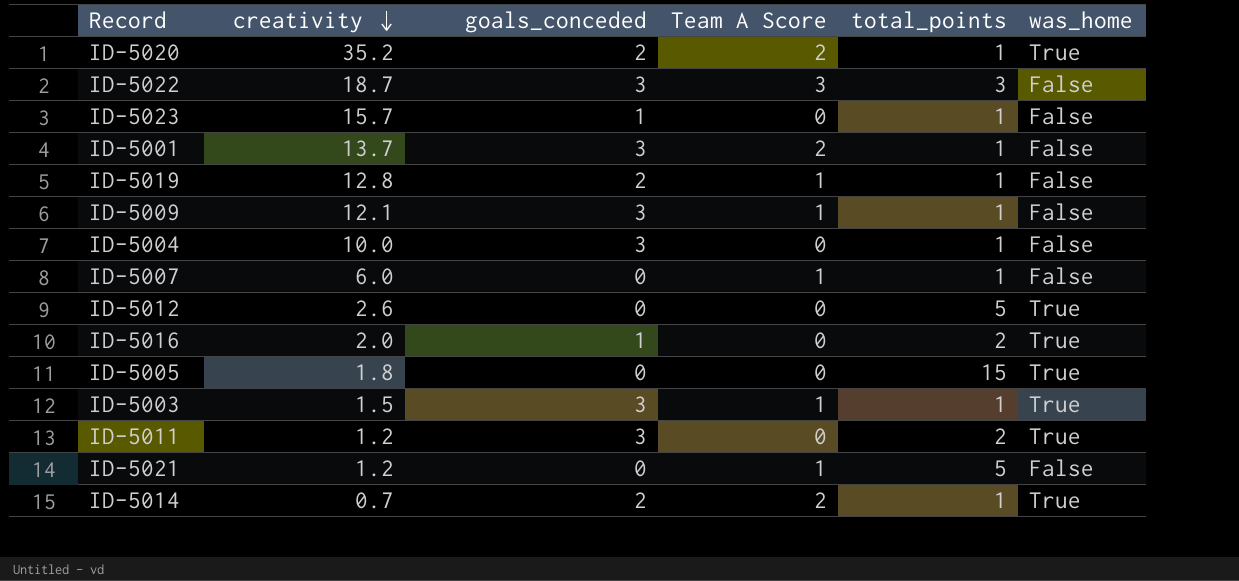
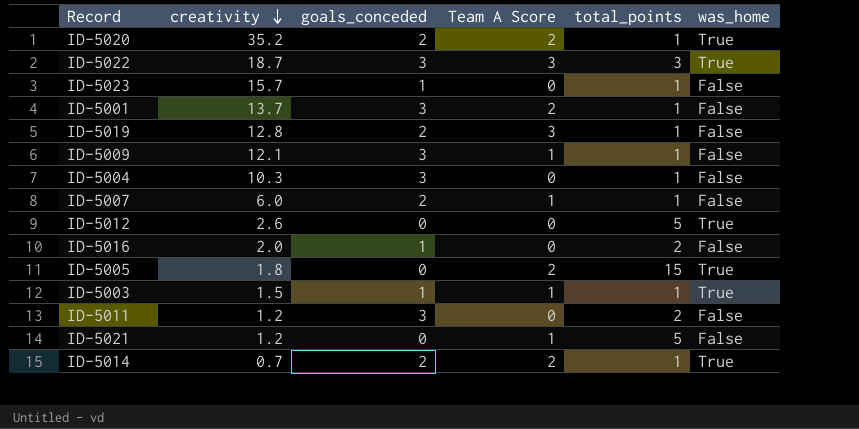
ID-5022 | was_home: False -> True
ID-5019 | Team A Score: 1 -> 3
ID-5004 | creativity: 10.0 -> 10.3
ID-5007 | goals_conceded: 0 -> 2
ID-5016 | was_home: True -> False
ID-5005 | Team A Score: 0 -> 2
ID-5003 | goals_conceded: 3 -> 1
ID-5011 | was_home: True -> False

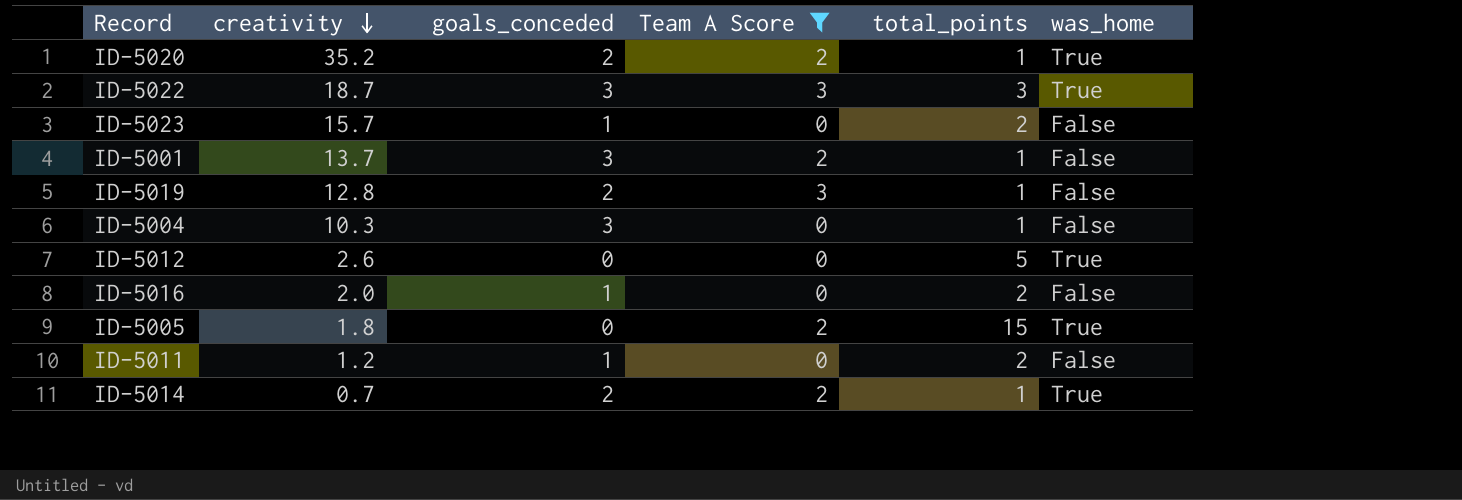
filter: none -> Team A Score != 1
ID-5023 | total_points: 1 -> 2
ID-5011 | goals_conceded: 3 -> 1

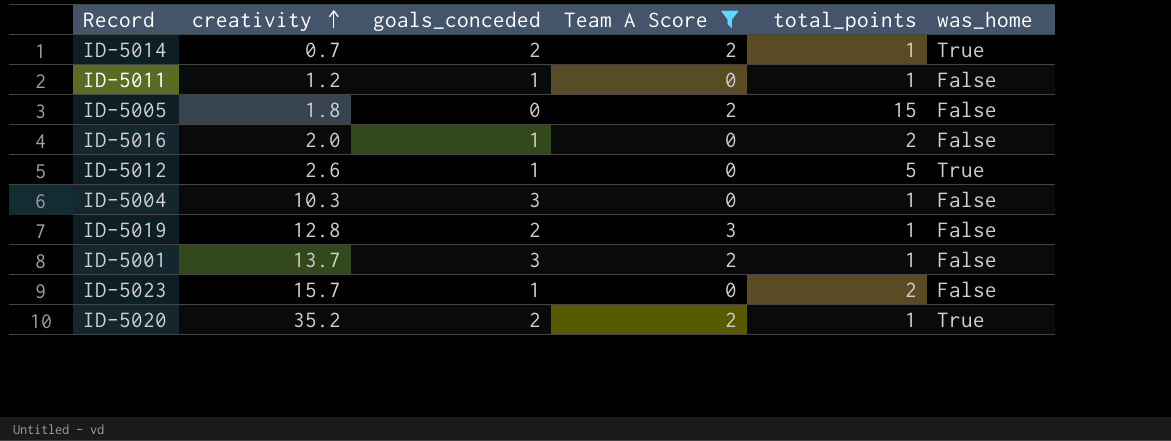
row order: creativity descending -> creativity ascending
row ID-5022: 18.7 | 3 | 3 | 3 | True -> none
ID-5011 | total_points: 2 -> 1
ID-5005 | was_home: True -> False
ID-5012 | goals_conceded: 0 -> 1

